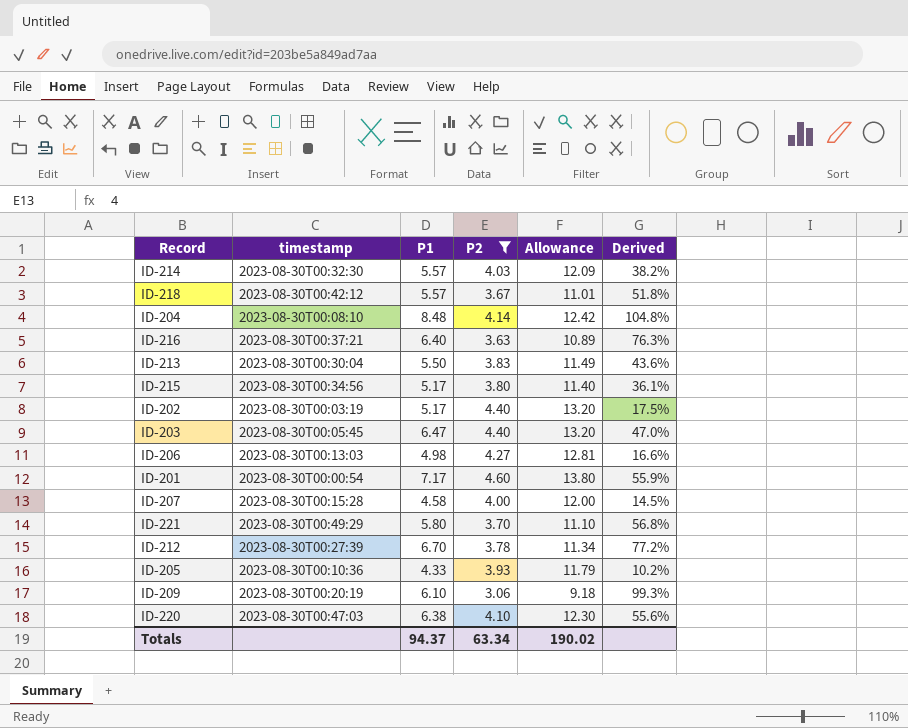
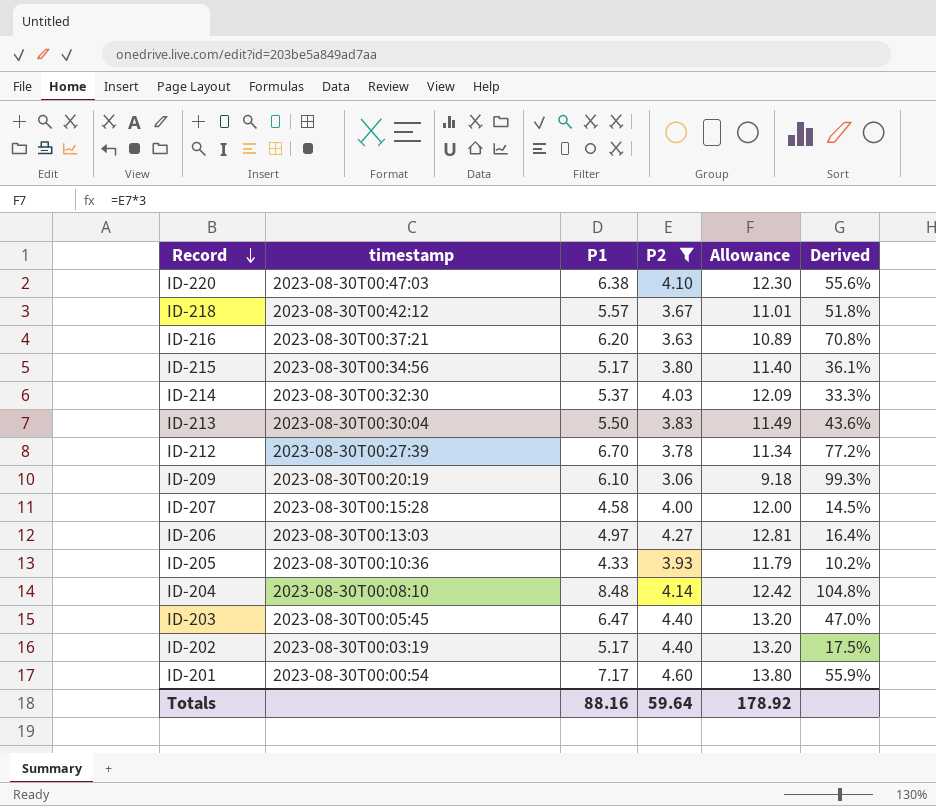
row order: none -> Record descending
row ID-221: 2023-08-30T00:49:29 | 5.80 | 3.70 | 11.10 | 56.8% -> none
ID-216 | P1: 6.40 -> 6.20
ID-216 | Derived: 76.3% -> 70.8%
ID-214 | P1: 5.57 -> 5.37
ID-214 | Derived: 38.2% -> 33.3%
ID-206 | P1: 4.98 -> 4.97
ID-206 | Derived: 16.6% -> 16.4%
Totals | P1: 94.37 -> 88.16
Totals | P2: 63.34 -> 59.64
Totals | Allowance: 190.02 -> 178.92

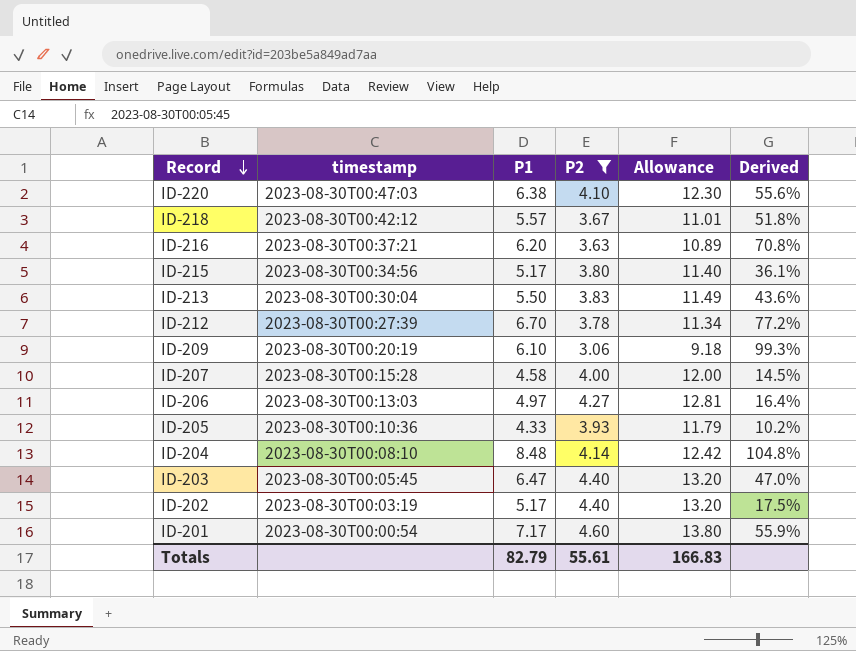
row ID-214: 2023-08-30T00:32:30 | 5.37 | 4.03 | 12.09 | 33.3% -> none
Totals | P1: 88.16 -> 82.79
Totals | P2: 59.64 -> 55.61
Totals | Allowance: 178.92 -> 166.83

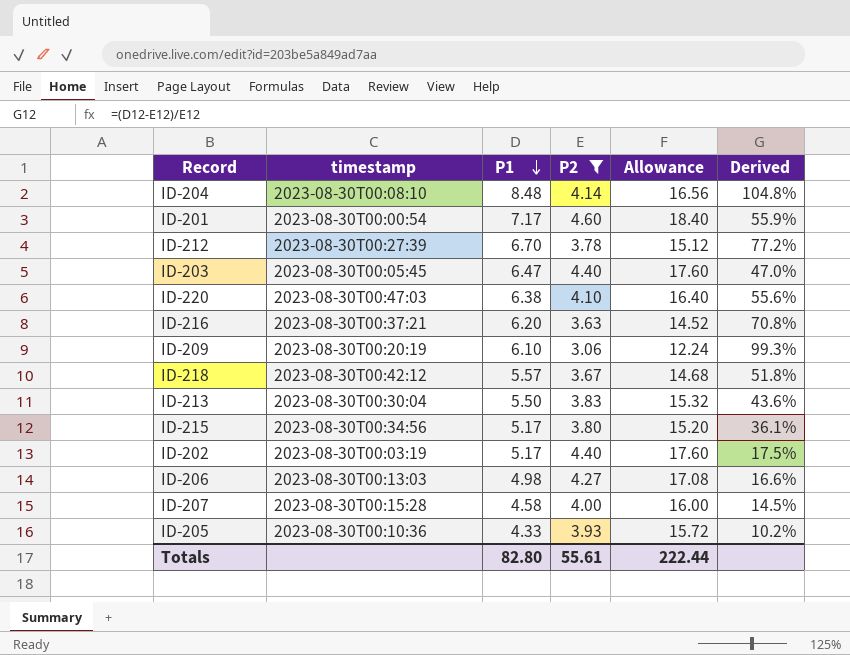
row order: Record descending -> P1 descending
column Allowance | formula: [P2] * 3 -> [P2] * 4
ID-206 | P1: 4.97 -> 4.98
ID-206 | Derived: 16.4% -> 16.6%
Totals | P1: 82.79 -> 82.80
Totals | Allowance: 166.83 -> 222.44

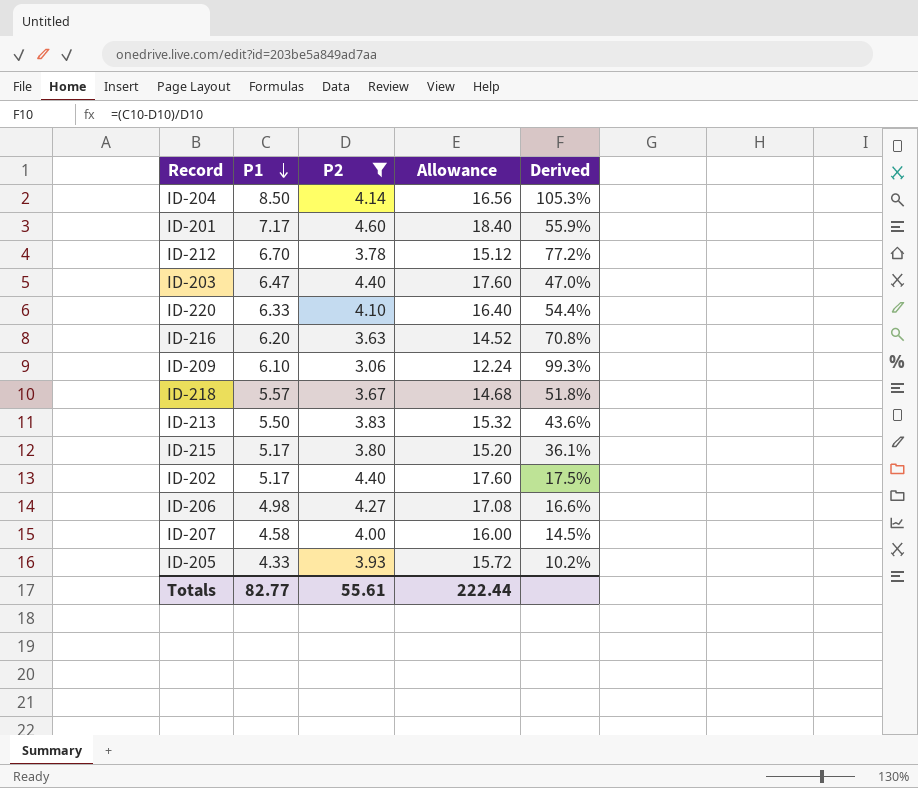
column timestamp | position: 2 -> none
ID-204 | P1: 8.48 -> 8.50
ID-204 | Derived: 104.8% -> 105.3%
ID-220 | P1: 6.38 -> 6.33
ID-220 | Derived: 55.6% -> 54.4%
Totals | P1: 82.80 -> 82.77

